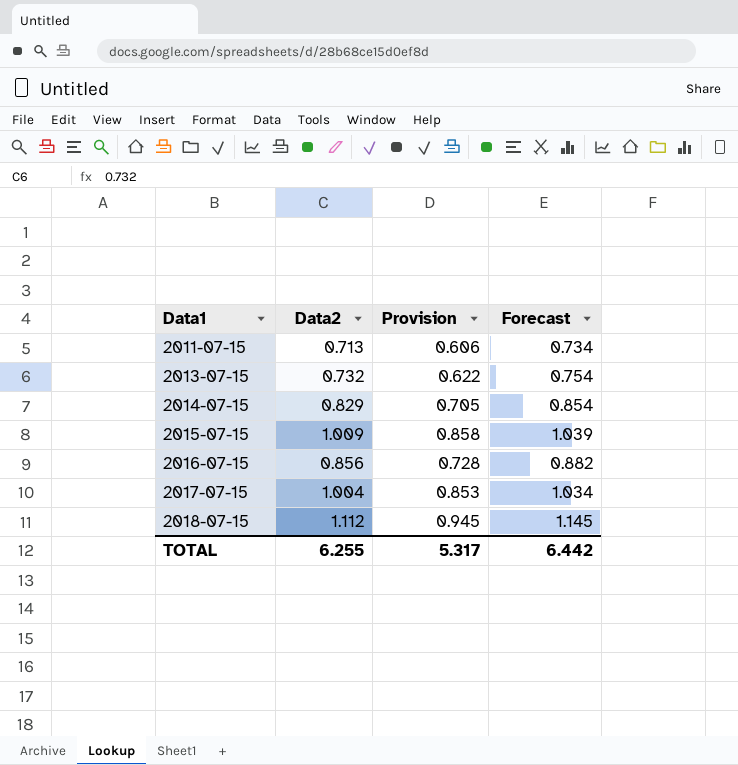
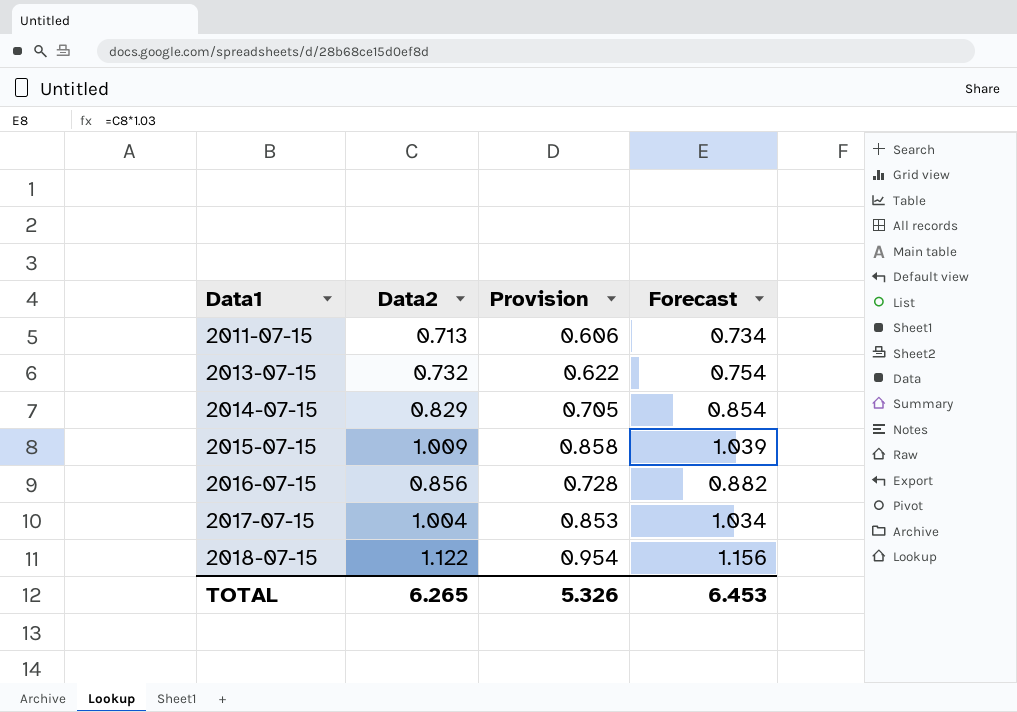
2018-07-15 | Data2: 1.112 -> 1.122
2018-07-15 | Provision: 0.945 -> 0.954
2018-07-15 | Forecast: 1.145 -> 1.156
TOTAL | Data2: 6.255 -> 6.265
TOTAL | Provision: 5.317 -> 5.326
TOTAL | Forecast: 6.442 -> 6.453

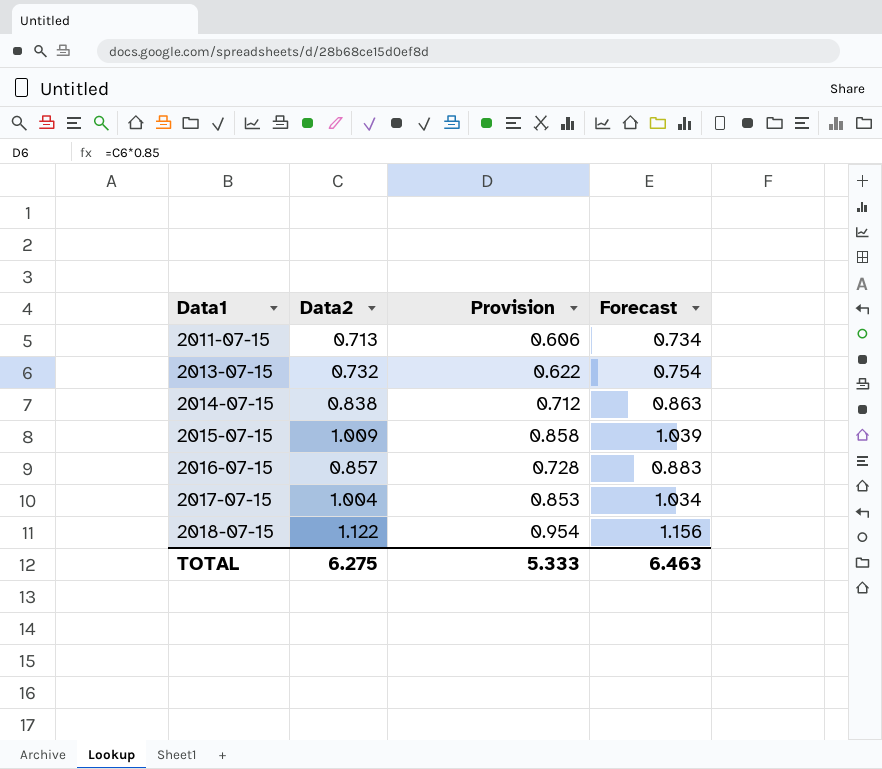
2014-07-15 | Data2: 0.829 -> 0.838
2014-07-15 | Provision: 0.705 -> 0.712
2014-07-15 | Forecast: 0.854 -> 0.863
2016-07-15 | Data2: 0.856 -> 0.857
2016-07-15 | Forecast: 0.882 -> 0.883
TOTAL | Data2: 6.265 -> 6.275
TOTAL | Provision: 5.326 -> 5.333
TOTAL | Forecast: 6.453 -> 6.463

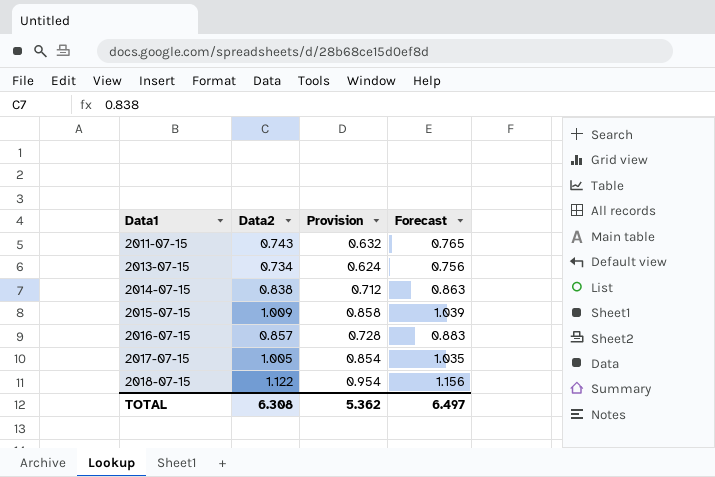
2011-07-15 | Data2: 0.713 -> 0.743
2011-07-15 | Provision: 0.606 -> 0.632
2011-07-15 | Forecast: 0.734 -> 0.765
2013-07-15 | Data2: 0.732 -> 0.734
2013-07-15 | Provision: 0.622 -> 0.624
2013-07-15 | Forecast: 0.754 -> 0.756
2017-07-15 | Data2: 1.004 -> 1.005
2017-07-15 | Provision: 0.853 -> 0.854
2017-07-15 | Forecast: 1.034 -> 1.035
TOTAL | Data2: 6.275 -> 6.308
TOTAL | Provision: 5.333 -> 5.362
TOTAL | Forecast: 6.463 -> 6.497

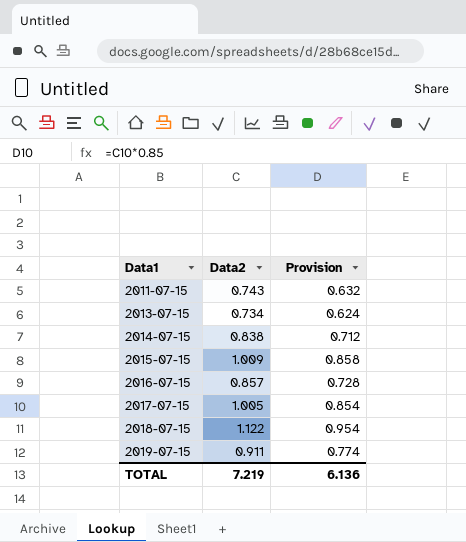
column Forecast | formula: [Data2] * 1.03 -> none
row 2019-07-15: none -> 0.911 | 0.774
TOTAL | Data2: 6.308 -> 7.219
TOTAL | Provision: 5.362 -> 6.136

